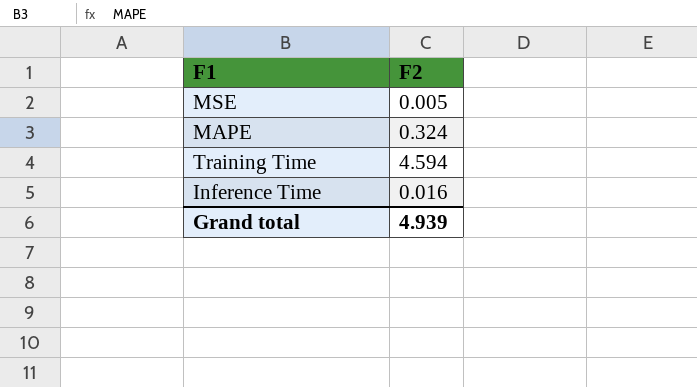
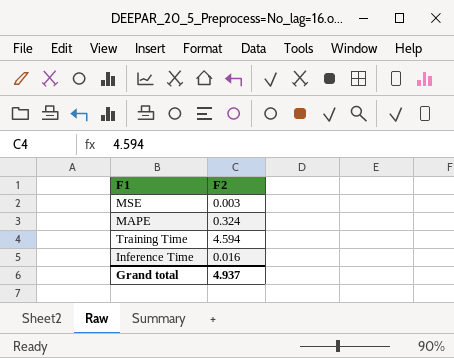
MSE | F2: 0.005 -> 0.003
Grand total | F2: 4.939 -> 4.937

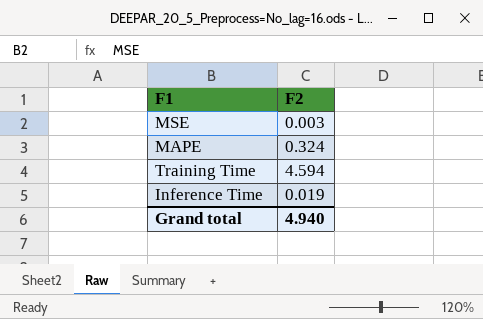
Inference Time | F2: 0.016 -> 0.019
Grand total | F2: 4.937 -> 4.940

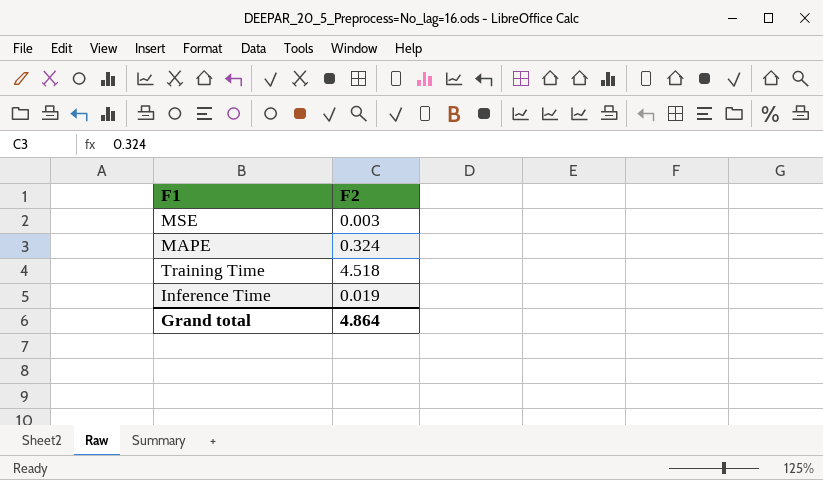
Training Time | F2: 4.594 -> 4.518
Grand total | F2: 4.940 -> 4.864

